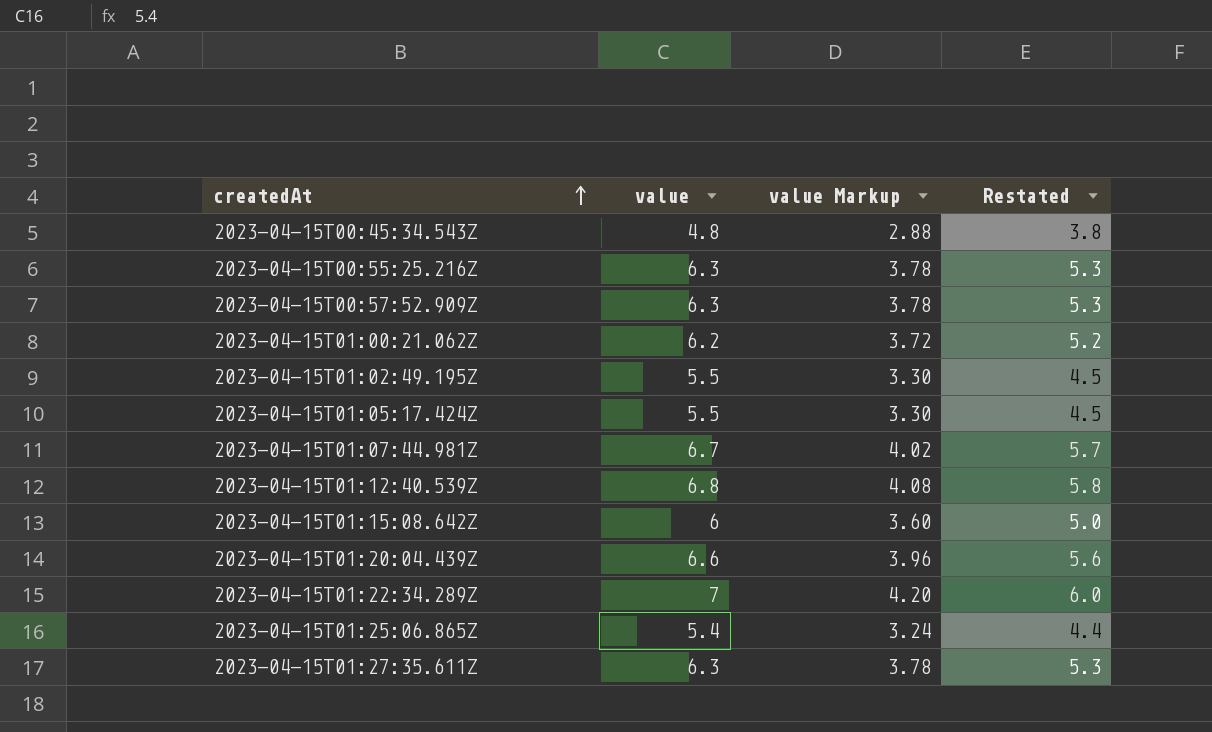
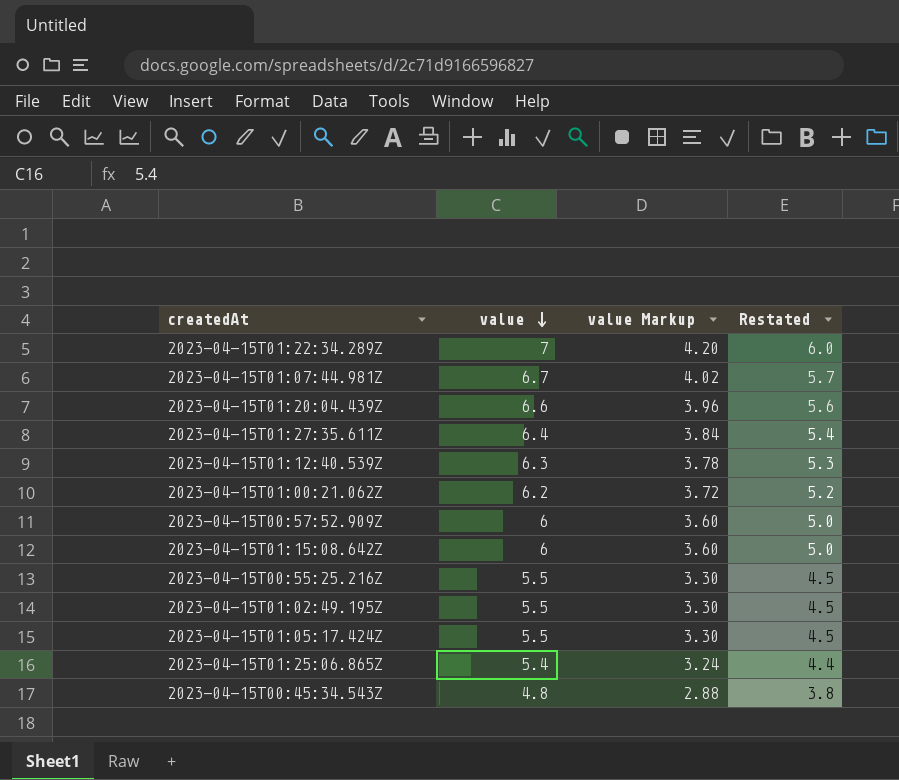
row order: createdAt ascending -> value descending
2023-04-15T01:27:35.611Z | value: 6.3 -> 6.4
2023-04-15T01:27:35.611Z | value Markup: 3.78 -> 3.84
2023-04-15T01:27:35.611Z | Restated: 5.3 -> 5.4
2023-04-15T01:12:40.539Z | value: 6.8 -> 6.3
2023-04-15T01:12:40.539Z | value Markup: 4.08 -> 3.78
2023-04-15T01:12:40.539Z | Restated: 5.8 -> 5.3
2023-04-15T00:57:52.909Z | value: 6.3 -> 6
2023-04-15T00:57:52.909Z | value Markup: 3.78 -> 3.60
2023-04-15T00:57:52.909Z | Restated: 5.3 -> 5.0
2023-04-15T00:55:25.216Z | value: 6.3 -> 5.5
2023-04-15T00:55:25.216Z | value Markup: 3.78 -> 3.30
2023-04-15T00:55:25.216Z | Restated: 5.3 -> 4.5

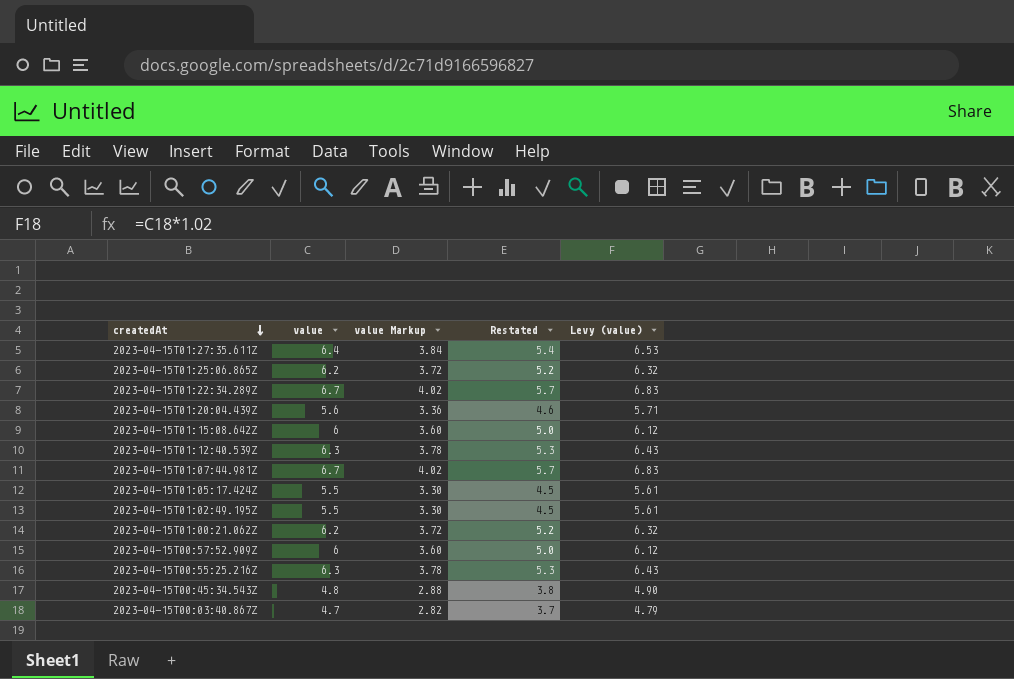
row order: value descending -> createdAt descending
column Levy (value) | formula: none -> [value] * 1.02
2023-04-15T01:25:06.865Z | value: 5.4 -> 6.2
2023-04-15T01:25:06.865Z | value Markup: 3.24 -> 3.72
2023-04-15T01:25:06.865Z | Restated: 4.4 -> 5.2
2023-04-15T01:22:34.289Z | value: 7 -> 6.7
2023-04-15T01:22:34.289Z | value Markup: 4.20 -> 4.02
2023-04-15T01:22:34.289Z | Restated: 6.0 -> 5.7
2023-04-15T01:20:04.439Z | value: 6.6 -> 5.6
2023-04-15T01:20:04.439Z | value Markup: 3.96 -> 3.36
2023-04-15T01:20:04.439Z | Restated: 5.6 -> 4.6
2023-04-15T00:55:25.216Z | value: 5.5 -> 6.3
2023-04-15T00:55:25.216Z | value Markup: 3.30 -> 3.78
2023-04-15T00:55:25.216Z | Restated: 4.5 -> 5.3
row 2023-04-15T00:03:40.867Z: none -> 4.7 | 2.82 | 3.7 | 4.79

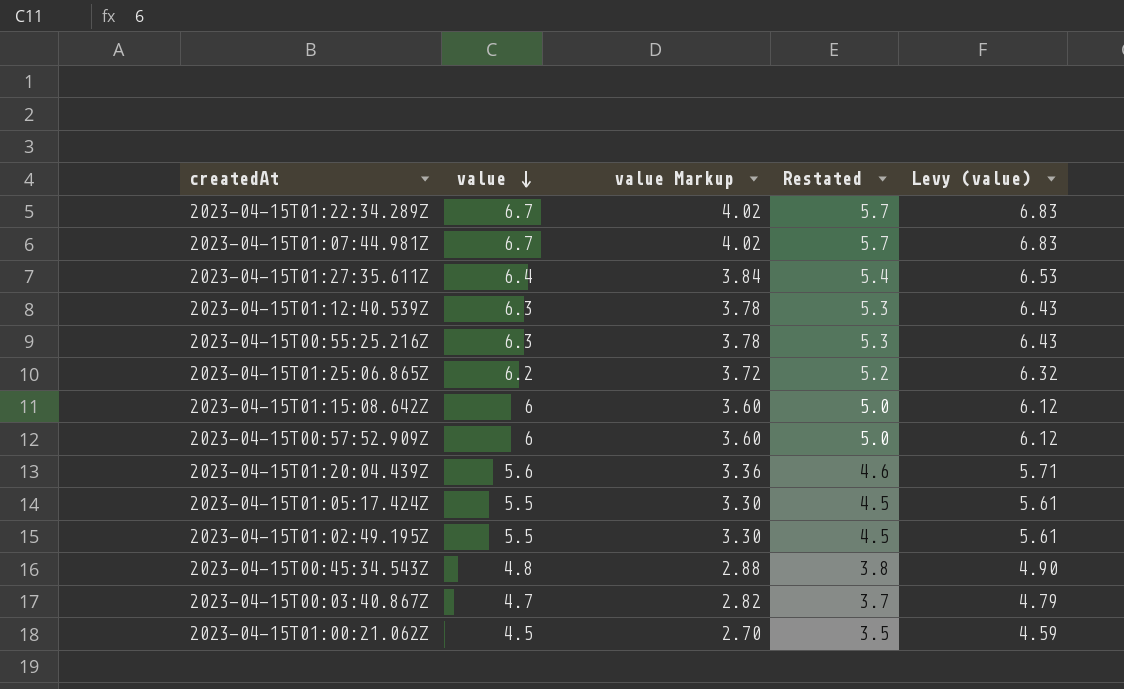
row order: createdAt descending -> value descending
2023-04-15T01:00:21.062Z | value: 6.2 -> 4.5
2023-04-15T01:00:21.062Z | value Markup: 3.72 -> 2.70
2023-04-15T01:00:21.062Z | Restated: 5.2 -> 3.5
2023-04-15T01:00:21.062Z | Levy (value): 6.32 -> 4.59

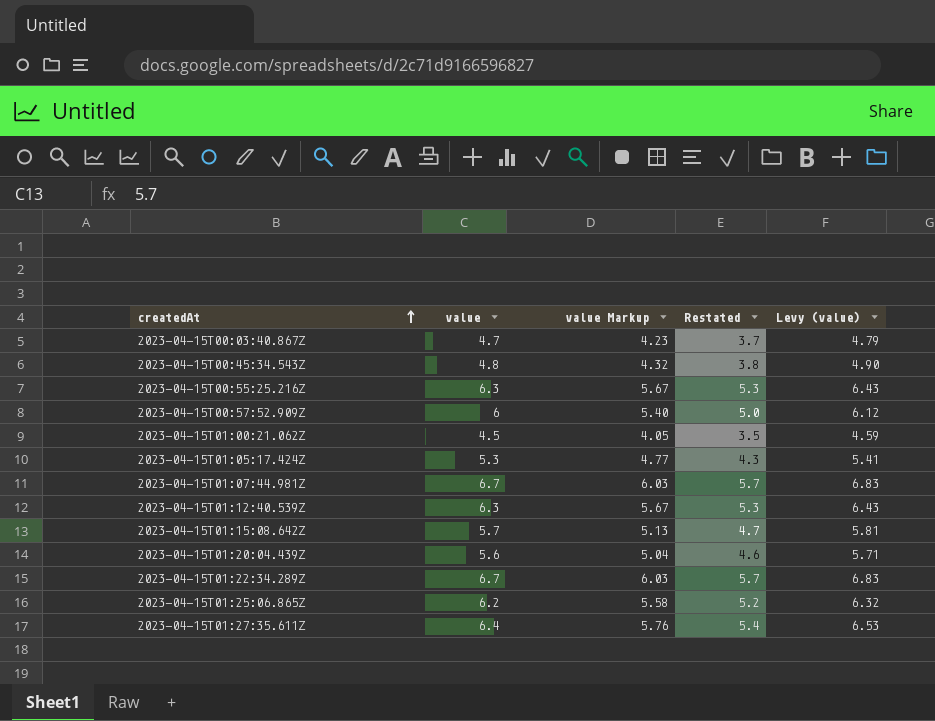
row order: value descending -> createdAt ascending
column value Markup | formula: [value] * 0.6 -> [value] * 0.9
row 2023-04-15T01:02:49.195Z: 5.5 | 3.30 | 4.5 | 5.61 -> none
2023-04-15T01:05:17.424Z | value: 5.5 -> 5.3
2023-04-15T01:05:17.424Z | Restated: 4.5 -> 4.3
2023-04-15T01:05:17.424Z | Levy (value): 5.61 -> 5.41
2023-04-15T01:15:08.642Z | value: 6 -> 5.7
2023-04-15T01:15:08.642Z | Restated: 5.0 -> 4.7
2023-04-15T01:15:08.642Z | Levy (value): 6.12 -> 5.81

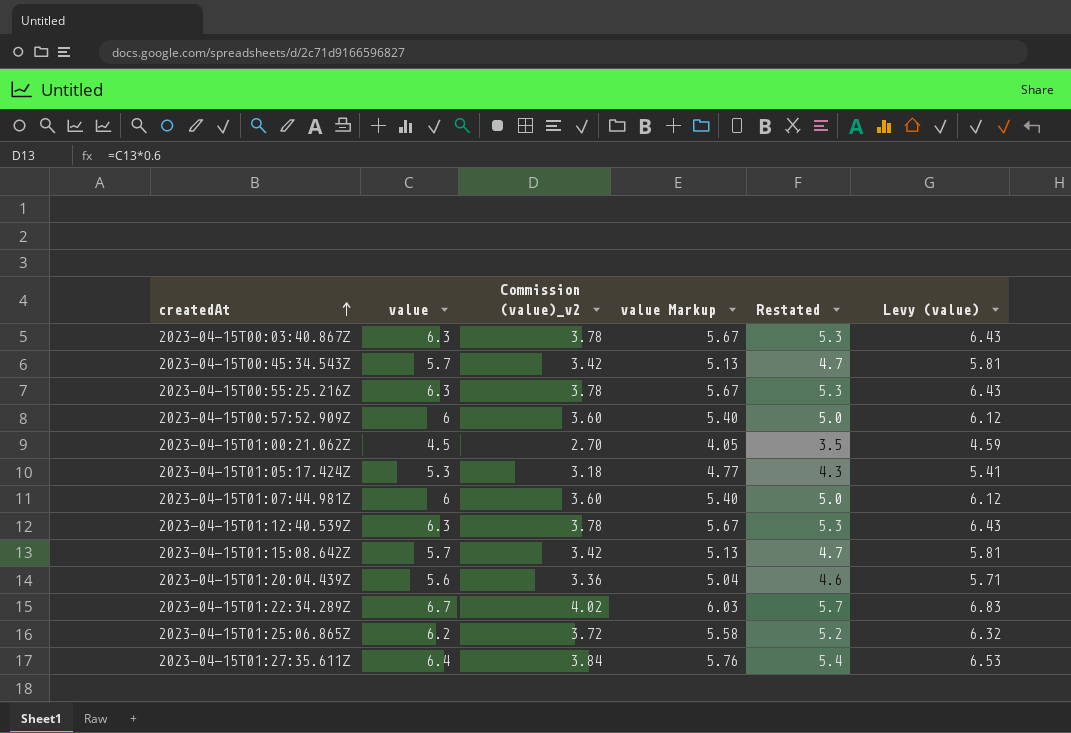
column Commission (value)_v2 | formula: none -> [value] * 0.6
2023-04-15T00:03:40.867Z | value: 4.7 -> 6.3
2023-04-15T00:03:40.867Z | value Markup: 4.23 -> 5.67
2023-04-15T00:03:40.867Z | Restated: 3.7 -> 5.3
2023-04-15T00:03:40.867Z | Levy (value): 4.79 -> 6.43
2023-04-15T00:45:34.543Z | value: 4.8 -> 5.7
2023-04-15T00:45:34.543Z | value Markup: 4.32 -> 5.13
2023-04-15T00:45:34.543Z | Restated: 3.8 -> 4.7
2023-04-15T00:45:34.543Z | Levy (value): 4.90 -> 5.81
2023-04-15T01:07:44.981Z | value: 6.7 -> 6
2023-04-15T01:07:44.981Z | value Markup: 6.03 -> 5.40
2023-04-15T01:07:44.981Z | Restated: 5.7 -> 5.0
2023-04-15T01:07:44.981Z | Levy (value): 6.83 -> 6.12

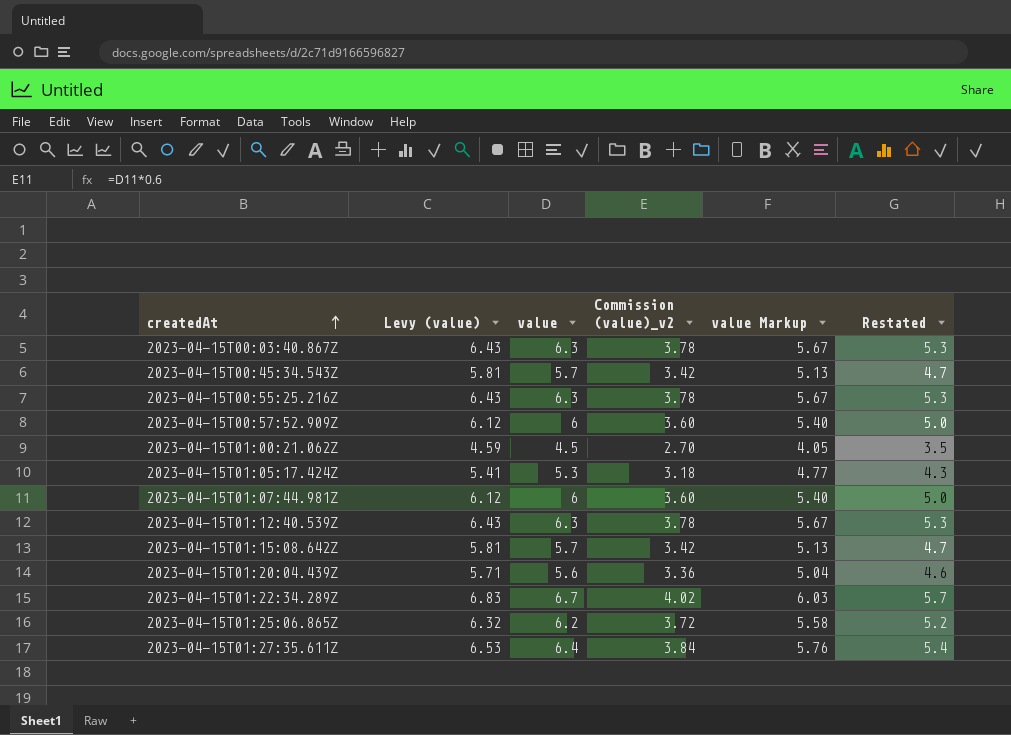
column Levy (value) | position: 6 -> 2

